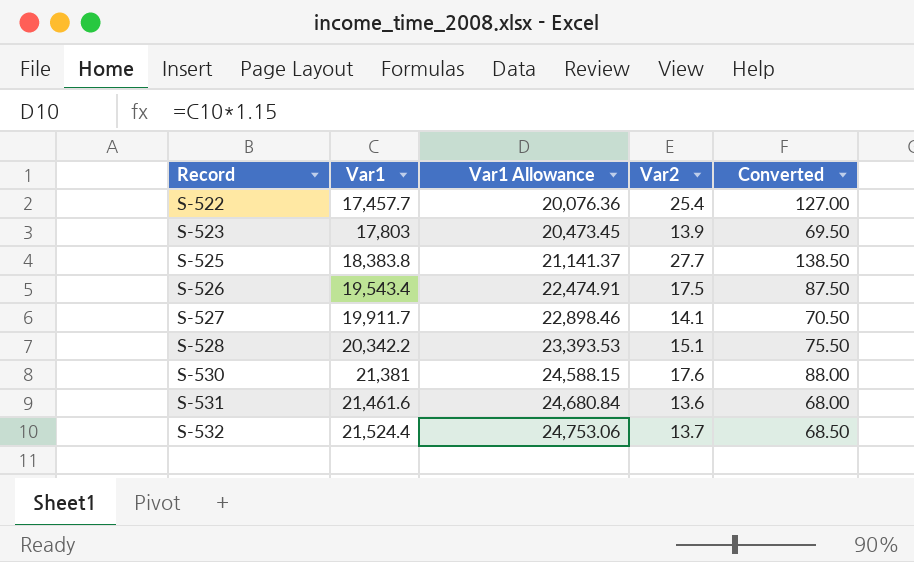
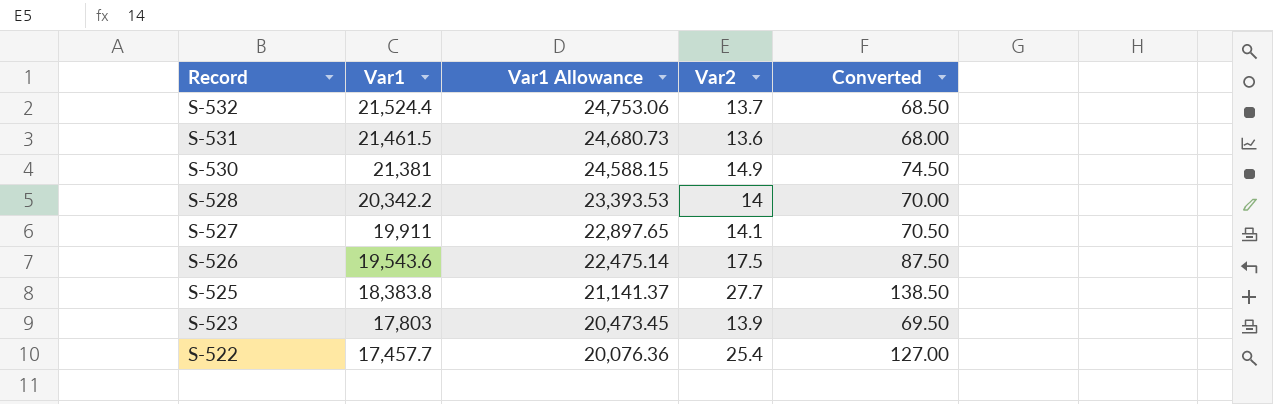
row order: Record ascending -> Record descending
S-531 | Var1: 21,461.6 -> 21,461.5
S-531 | Var1 Allowance: 24,680.84 -> 24,680.73
S-530 | Var2: 17.6 -> 14.9
S-530 | Converted: 88.00 -> 74.50
S-528 | Var2: 15.1 -> 14
S-528 | Converted: 75.50 -> 70.00
S-527 | Var1: 19,911.7 -> 19,911
S-527 | Var1 Allowance: 22,898.46 -> 22,897.65
S-526 | Var1: 19,543.4 -> 19,543.6
S-526 | Var1 Allowance: 22,474.91 -> 22,475.14

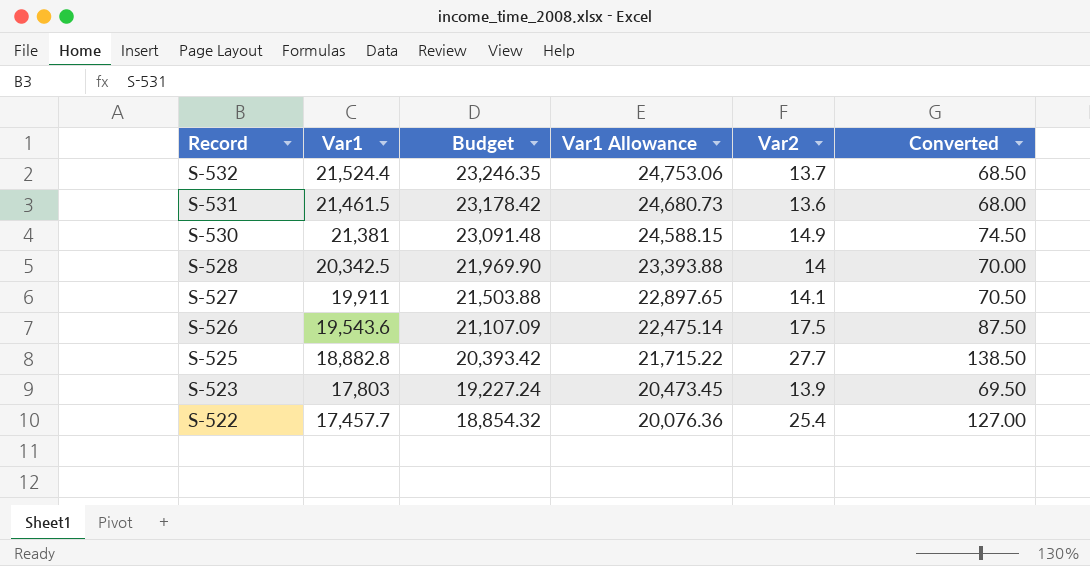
column Budget | formula: none -> [Var1] * 1.08
S-528 | Var1: 20,342.2 -> 20,342.5
S-528 | Var1 Allowance: 23,393.53 -> 23,393.88
S-525 | Var1: 18,383.8 -> 18,882.8
S-525 | Var1 Allowance: 21,141.37 -> 21,715.22

